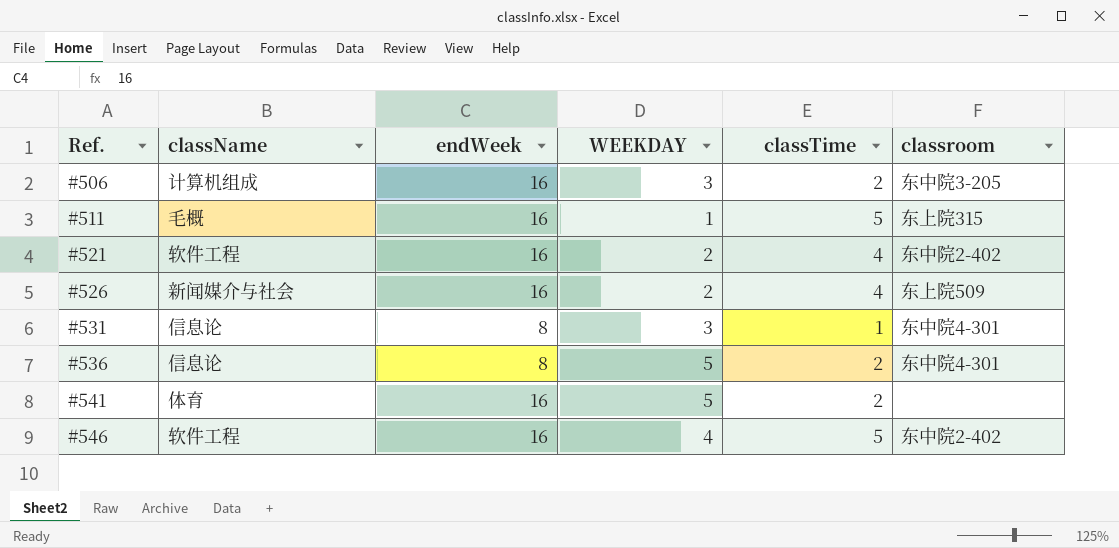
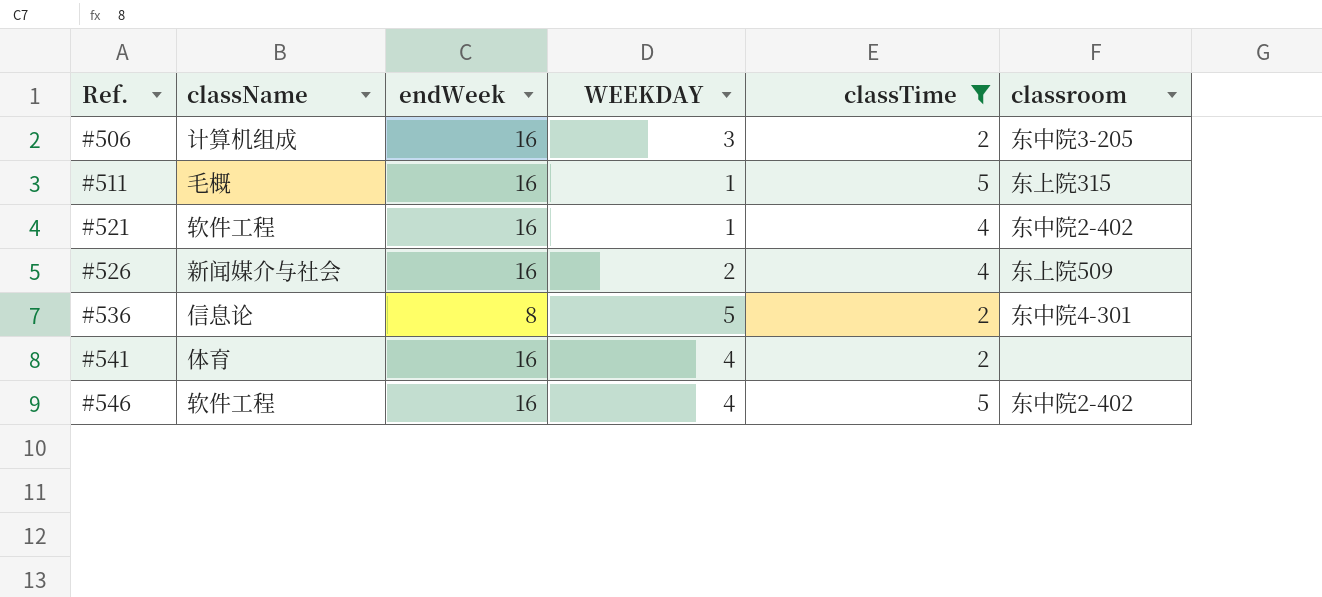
filter: none -> classTime != 1
#521 | WEEKDAY: 2 -> 1
#541 | WEEKDAY: 5 -> 4

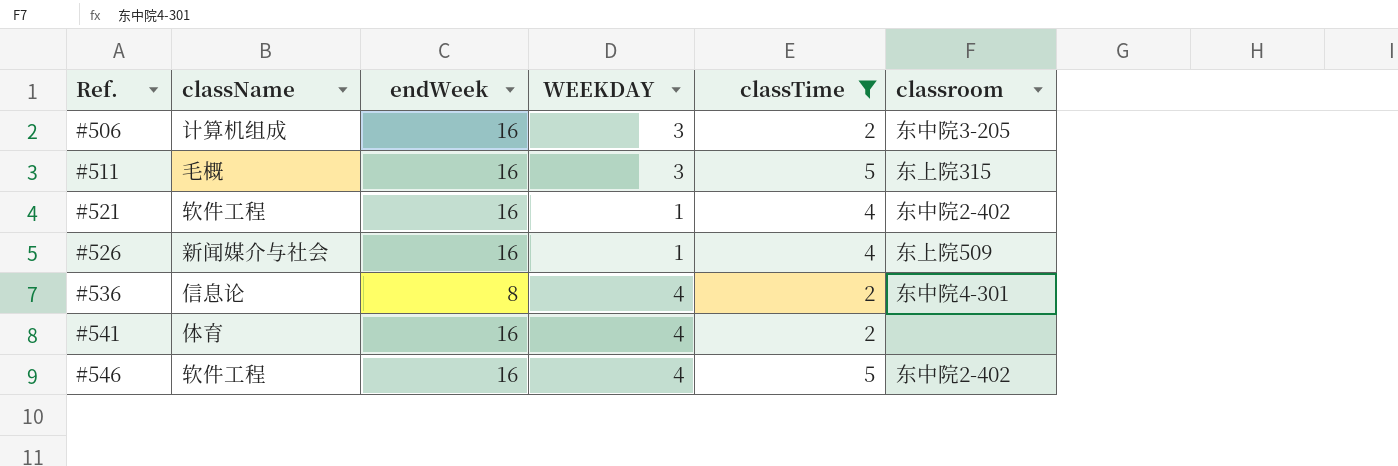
#511 | WEEKDAY: 1 -> 3
#526 | WEEKDAY: 2 -> 1
#536 | WEEKDAY: 5 -> 4

